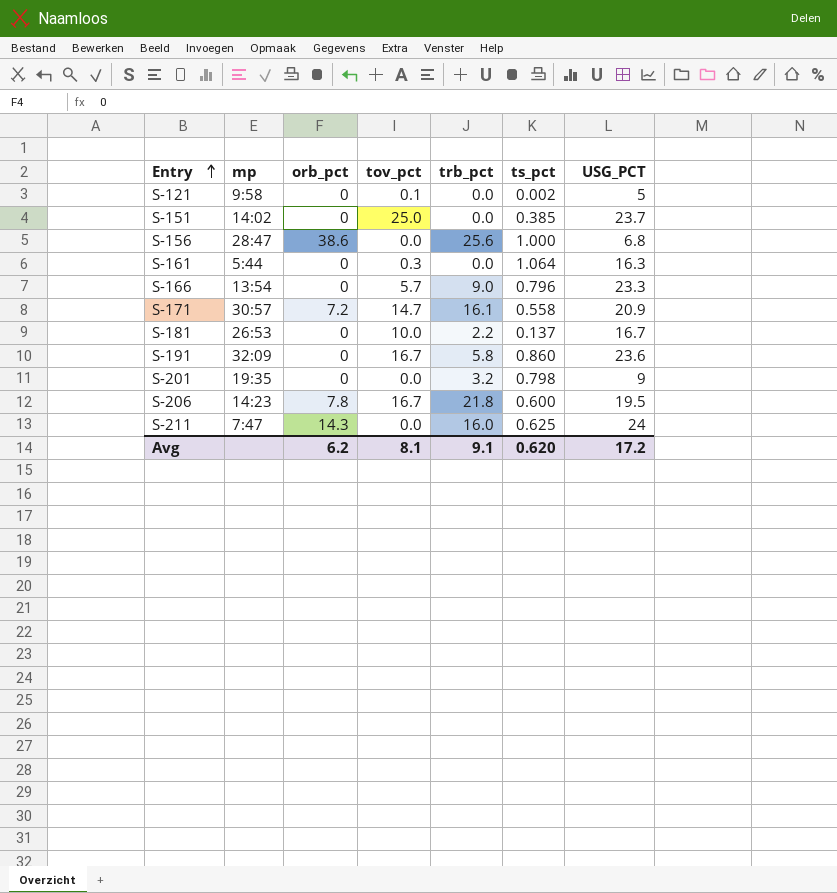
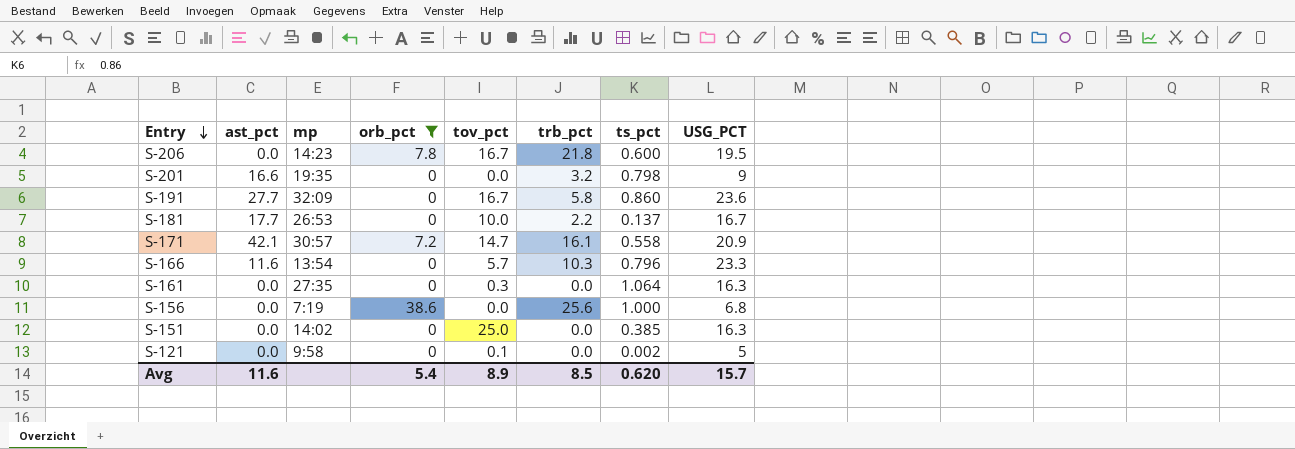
filter: none -> orb_pct != 14.3
row order: Entry ascending -> Entry descending
column ast_pct | position: none -> 2
S-166 | trb_pct: 9.0 -> 10.3
S-161 | mp: 5:44 -> 27:35
S-156 | mp: 28:47 -> 7:19
S-151 | USG_PCT: 23.7 -> 16.3
Avg | orb_pct: 6.2 -> 5.4
Avg | tov_pct: 8.1 -> 8.9
Avg | trb_pct: 9.1 -> 8.5
Avg | USG_PCT: 17.2 -> 15.7

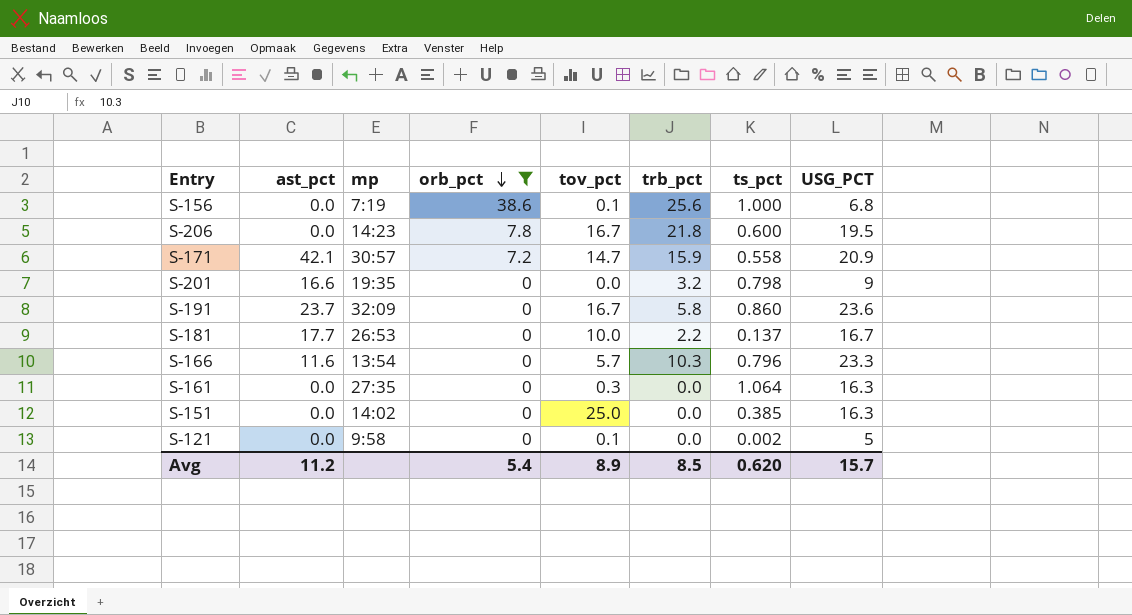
row order: Entry descending -> orb_pct descending
S-156 | tov_pct: 0.0 -> 0.1
S-171 | trb_pct: 16.1 -> 15.9
S-191 | ast_pct: 27.7 -> 23.7
Avg | ast_pct: 11.6 -> 11.2

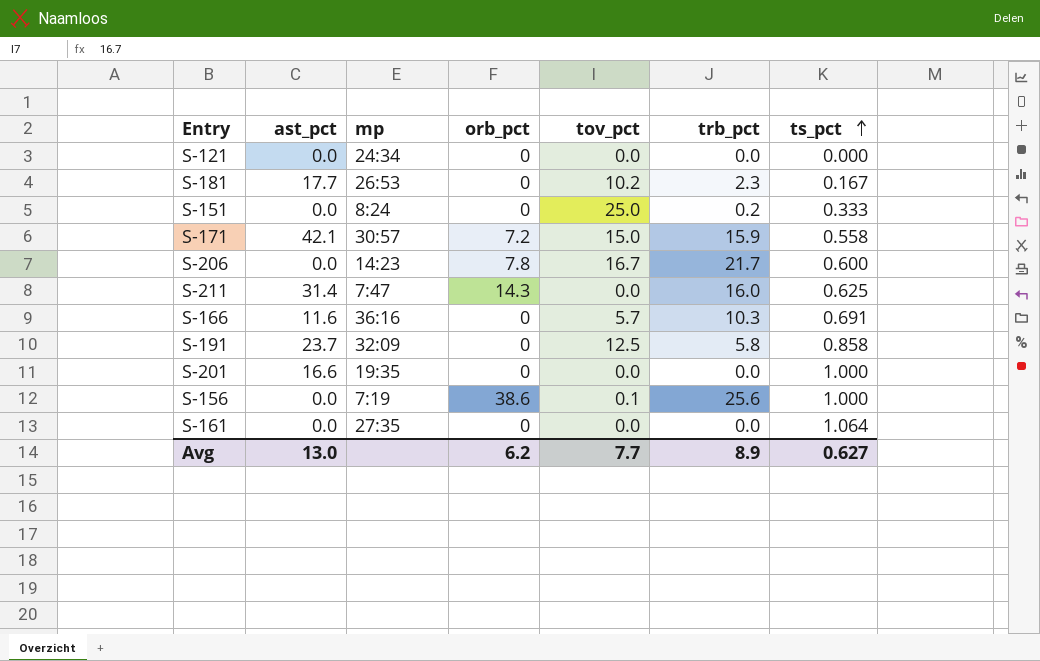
filter: orb_pct != 14.3 -> none
row order: orb_pct descending -> ts_pct ascending
column USG_PCT | position: 8 -> none
S-121 | mp: 9:58 -> 24:34
S-121 | tov_pct: 0.1 -> 0.0
S-121 | ts_pct: 0.002 -> 0.000
S-181 | tov_pct: 10.0 -> 10.2
S-181 | trb_pct: 2.2 -> 2.3
S-181 | ts_pct: 0.137 -> 0.167
S-151 | mp: 14:02 -> 8:24
S-151 | trb_pct: 0.0 -> 0.2
S-151 | ts_pct: 0.385 -> 0.333
S-171 | tov_pct: 14.7 -> 15.0
S-206 | trb_pct: 21.8 -> 21.7
S-166 | mp: 13:54 -> 36:16
S-166 | ts_pct: 0.796 -> 0.691
S-191 | tov_pct: 16.7 -> 12.5
S-191 | ts_pct: 0.860 -> 0.858
S-201 | trb_pct: 3.2 -> 0.0
S-201 | ts_pct: 0.798 -> 1.000
S-161 | tov_pct: 0.3 -> 0.0
Avg | ast_pct: 11.2 -> 13.0
Avg | orb_pct: 5.4 -> 6.2
Avg | tov_pct: 8.9 -> 7.7
Avg | trb_pct: 8.5 -> 8.9
Avg | ts_pct: 0.620 -> 0.627

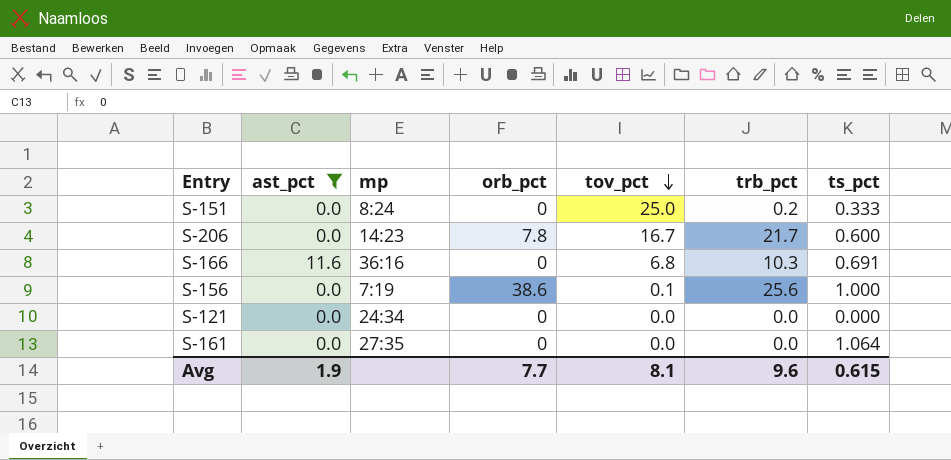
filter: none -> ast_pct <= 11.6
row order: ts_pct ascending -> tov_pct descending
S-166 | tov_pct: 5.7 -> 6.8
Avg | ast_pct: 13.0 -> 1.9
Avg | orb_pct: 6.2 -> 7.7
Avg | tov_pct: 7.7 -> 8.1
Avg | trb_pct: 8.9 -> 9.6
Avg | ts_pct: 0.627 -> 0.615

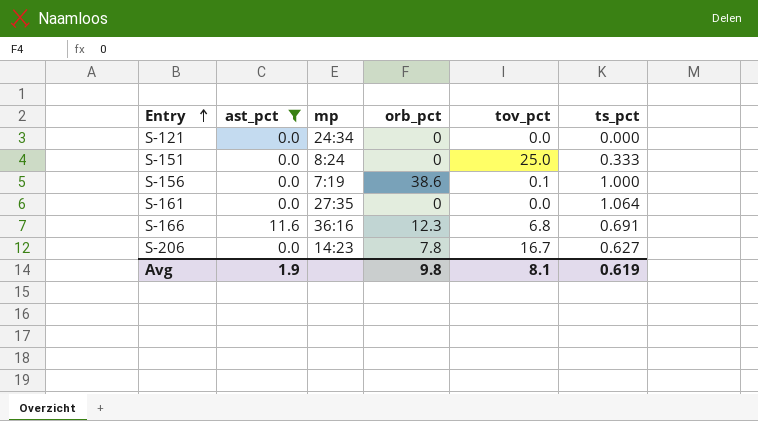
row order: tov_pct descending -> Entry ascending
column trb_pct | position: 6 -> none
S-166 | orb_pct: 0 -> 12.3
S-206 | ts_pct: 0.600 -> 0.627
Avg | orb_pct: 7.7 -> 9.8
Avg | ts_pct: 0.615 -> 0.619

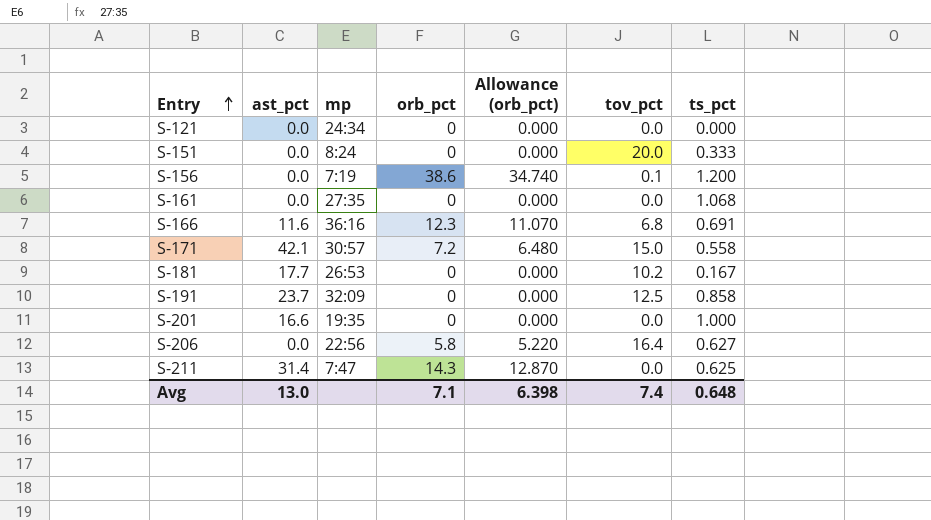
filter: ast_pct <= 11.6 -> none
column Allowance (orb_pct) | formula: none -> [orb_pct] * 0.9
S-151 | tov_pct: 25.0 -> 20.0
S-156 | ts_pct: 1.000 -> 1.200
S-161 | ts_pct: 1.064 -> 1.068
S-206 | mp: 14:23 -> 22:56
S-206 | orb_pct: 7.8 -> 5.8
S-206 | tov_pct: 16.7 -> 16.4
Avg | ast_pct: 1.9 -> 13.0
Avg | orb_pct: 9.8 -> 7.1
Avg | tov_pct: 8.1 -> 7.4
Avg | ts_pct: 0.619 -> 0.648

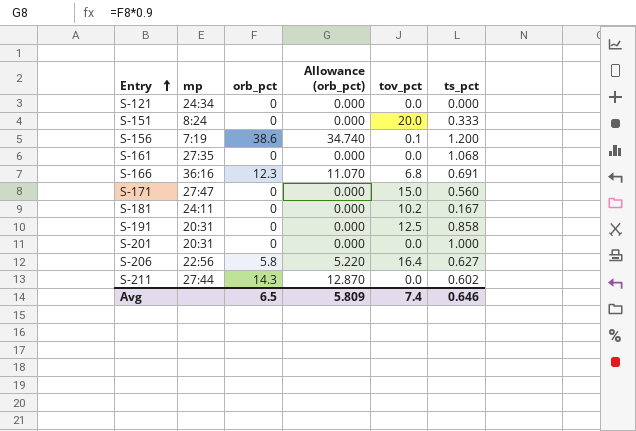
column ast_pct | position: 2 -> none
S-171 | mp: 30:57 -> 27:47
S-171 | orb_pct: 7.2 -> 0
S-171 | Allowance (orb_pct): 6.480 -> 0.000
S-171 | ts_pct: 0.558 -> 0.560
S-181 | mp: 26:53 -> 24:11
S-191 | mp: 32:09 -> 20:31
S-201 | mp: 19:35 -> 20:31
S-211 | mp: 7:47 -> 27:44
S-211 | ts_pct: 0.625 -> 0.602
Avg | orb_pct: 7.1 -> 6.5
Avg | Allowance (orb_pct): 6.398 -> 5.809
Avg | ts_pct: 0.648 -> 0.646

